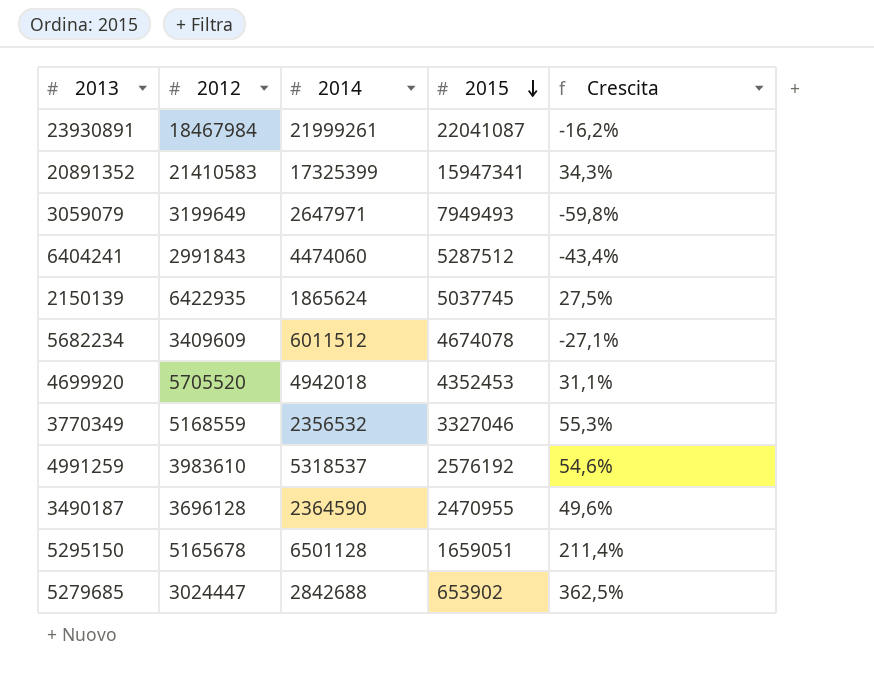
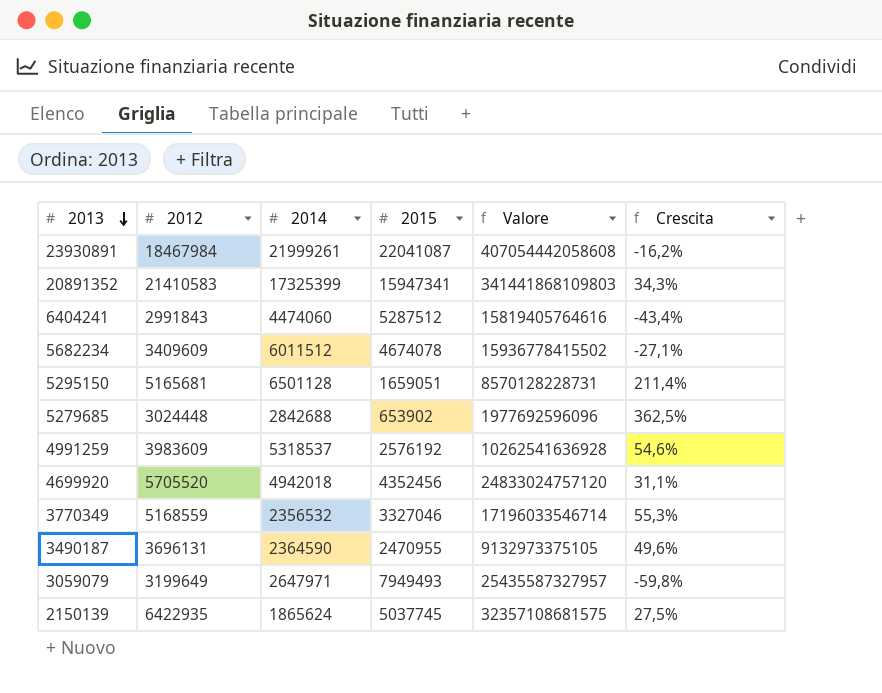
row order: 2015 descending -> 2013 descending
column Valore | formula: none -> [2012] * [2015]
5295150 | 2012: 5165678 -> 5165681
5279685 | 2012: 3024447 -> 3024448
4991259 | 2012: 3983610 -> 3983609
4699920 | 2015: 4352453 -> 4352456
3490187 | 2012: 3696128 -> 3696131

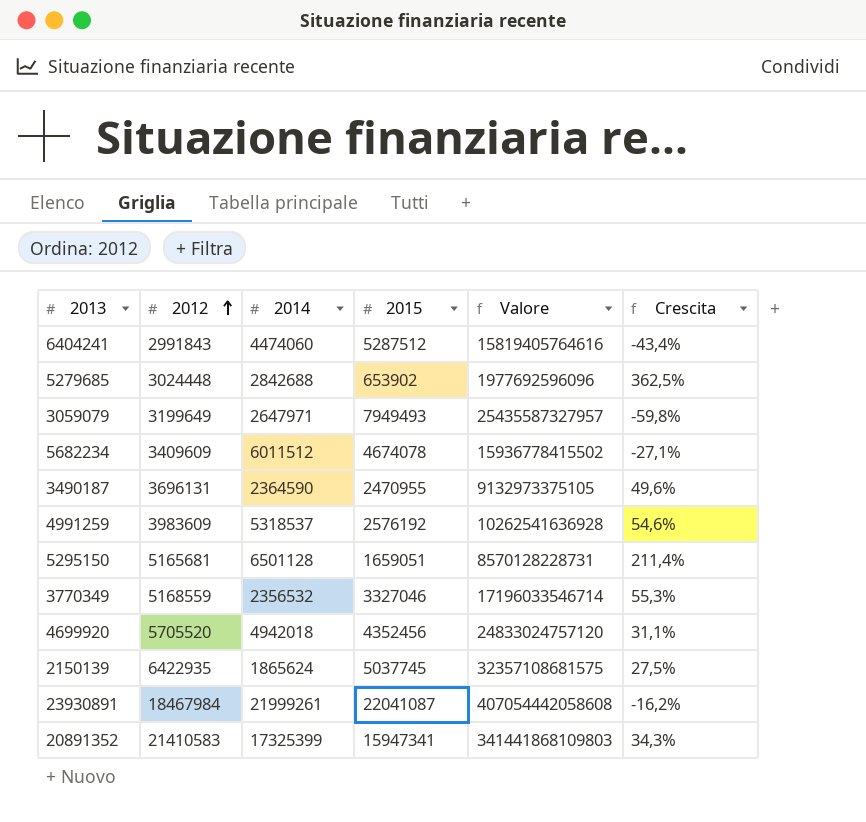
row order: 2013 descending -> 2012 ascending

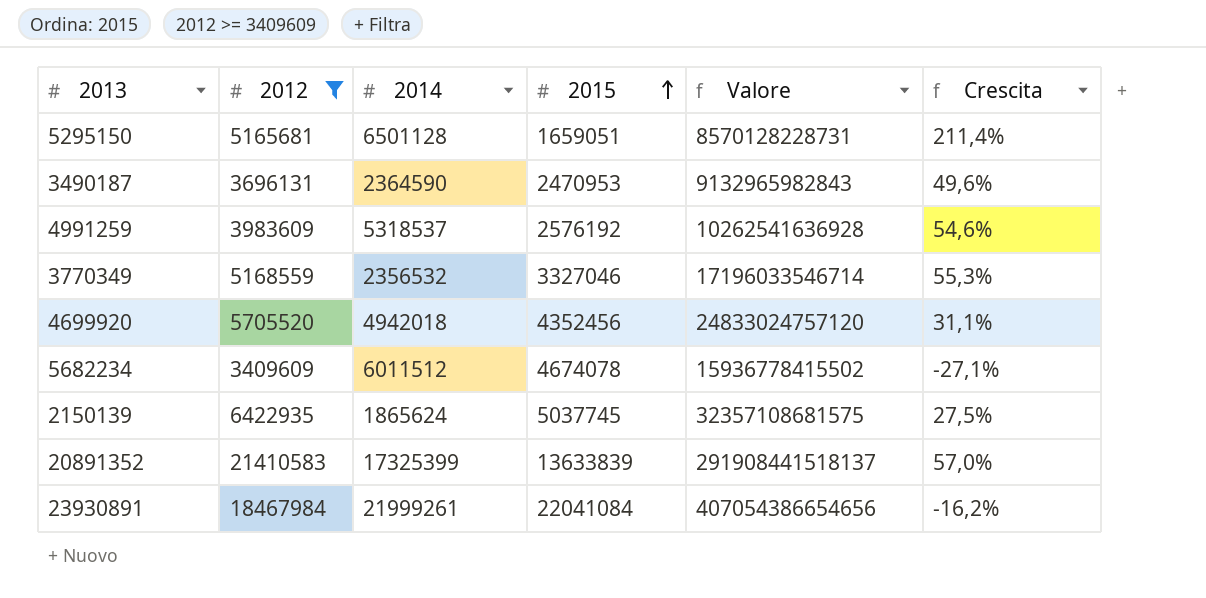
filter: none -> 2012 >= 3409609
row order: 2012 ascending -> 2015 ascending
3490187 | 2015: 2470955 -> 2470953
3490187 | Valore: 9132973375105 -> 9132965982843
20891352 | 2015: 15947341 -> 13633839
20891352 | Valore: 341441868109803 -> 291908441518137
20891352 | Crescita: 34,3% -> 57,0%
23930891 | 2015: 22041087 -> 22041084
23930891 | Valore: 407054442058608 -> 407054386654656

